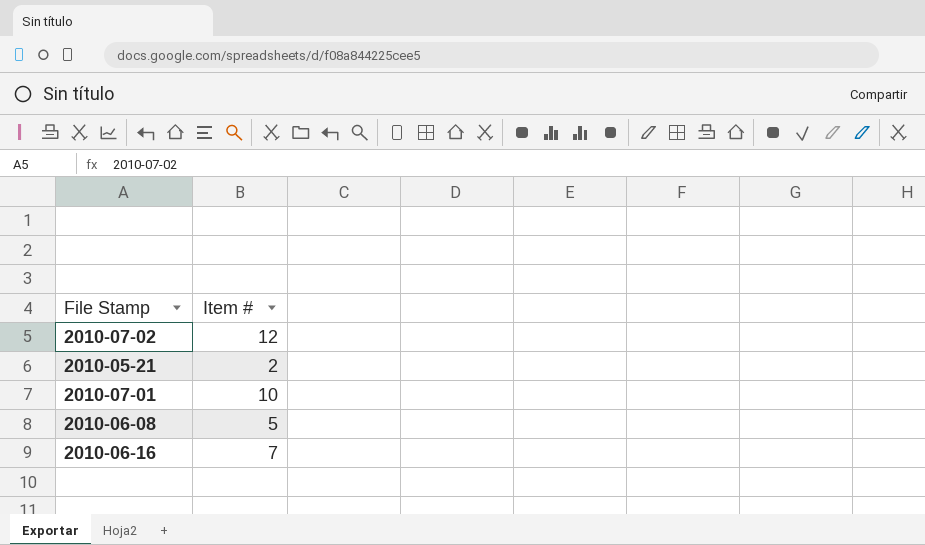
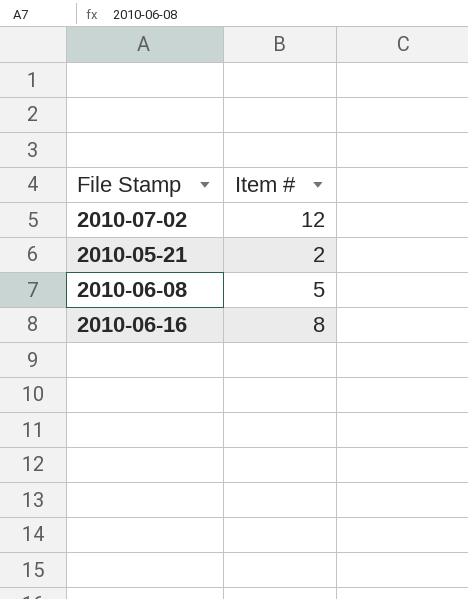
row 2010-07-01: 10 -> none
2010-06-16 | Item #: 7 -> 8

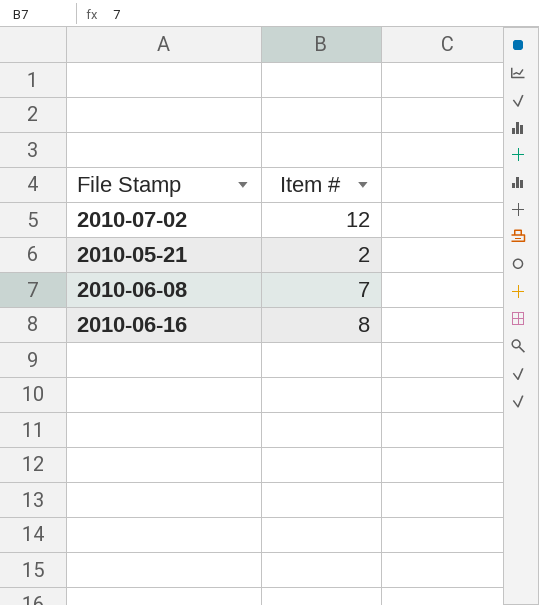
2010-06-08 | Item #: 5 -> 7

